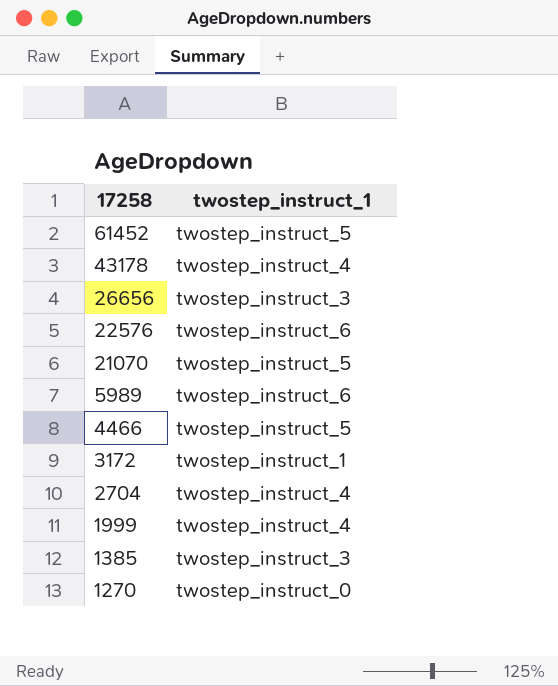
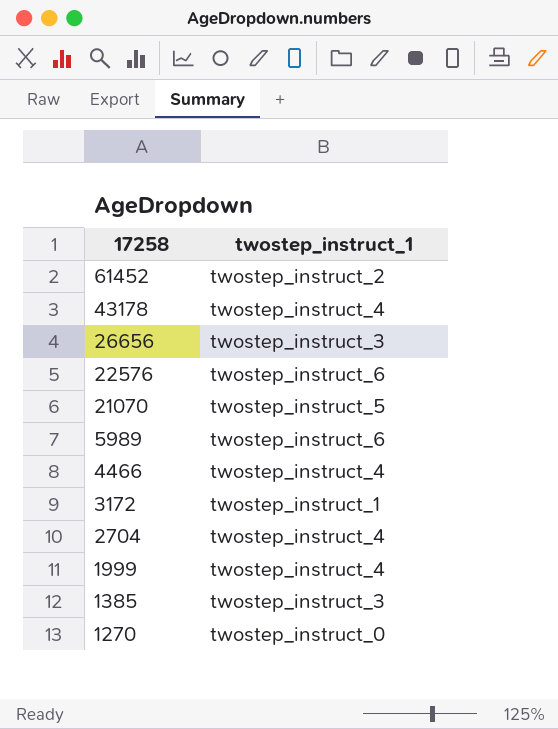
61452 | twostep_instruct_1: twostep_instruct_5 -> twostep_instruct_2
4466 | twostep_instruct_1: twostep_instruct_5 -> twostep_instruct_4

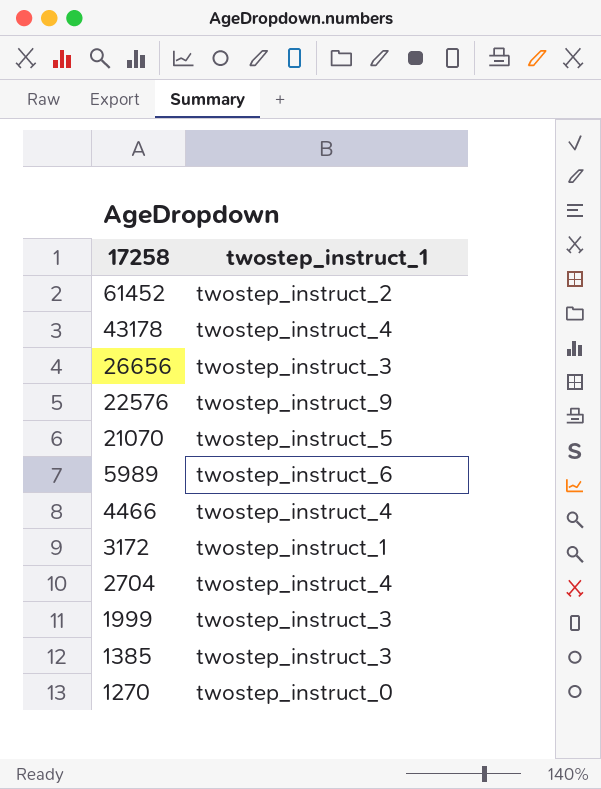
22576 | twostep_instruct_1: twostep_instruct_6 -> twostep_instruct_9
1999 | twostep_instruct_1: twostep_instruct_4 -> twostep_instruct_3

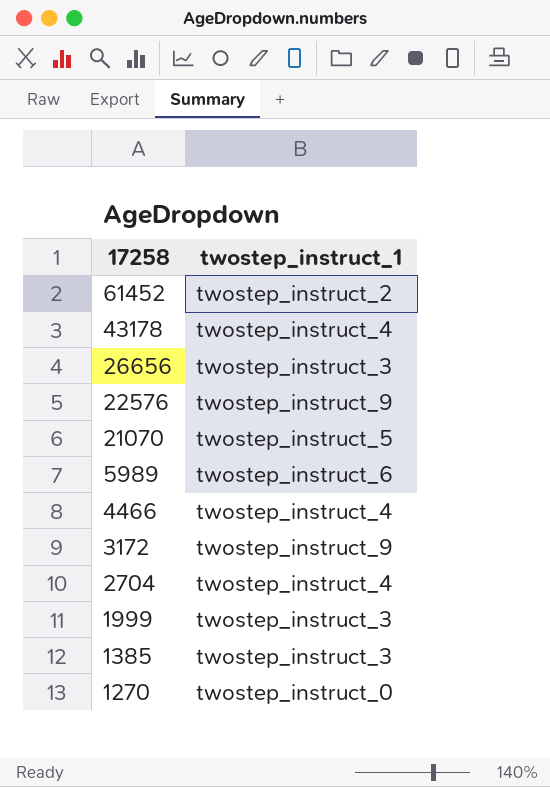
3172 | twostep_instruct_1: twostep_instruct_1 -> twostep_instruct_9

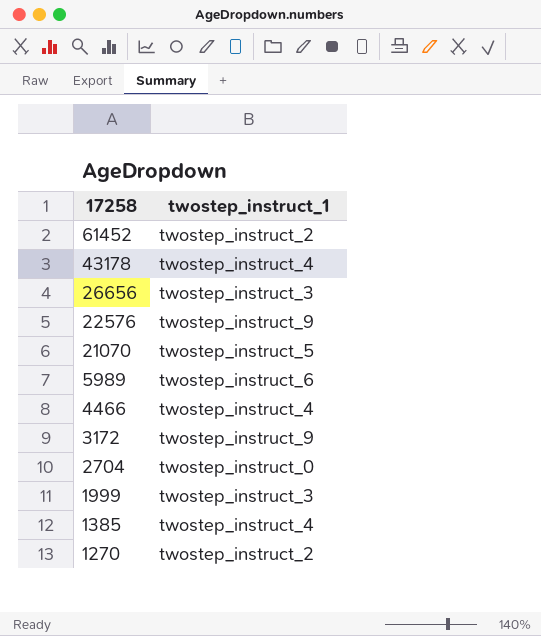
2704 | twostep_instruct_1: twostep_instruct_4 -> twostep_instruct_0
1385 | twostep_instruct_1: twostep_instruct_3 -> twostep_instruct_4
1270 | twostep_instruct_1: twostep_instruct_0 -> twostep_instruct_2

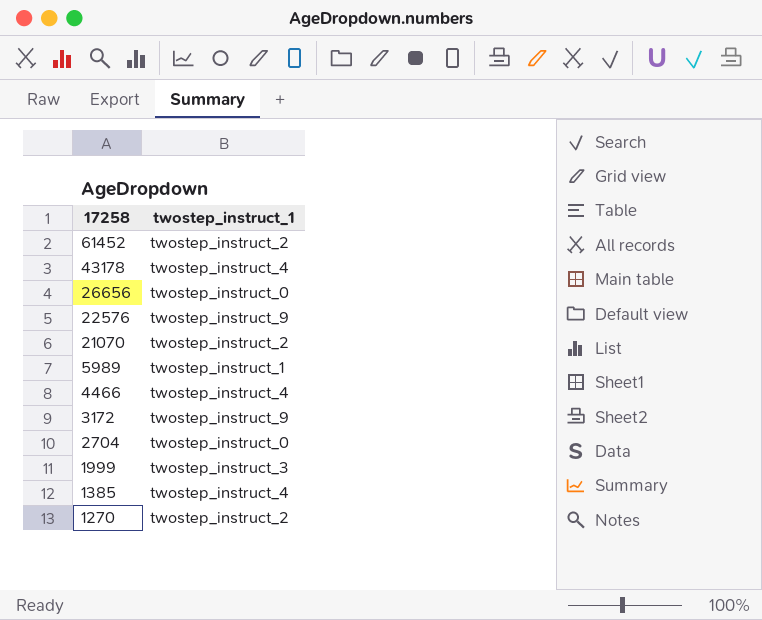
26656 | twostep_instruct_1: twostep_instruct_3 -> twostep_instruct_0
21070 | twostep_instruct_1: twostep_instruct_5 -> twostep_instruct_2
5989 | twostep_instruct_1: twostep_instruct_6 -> twostep_instruct_1

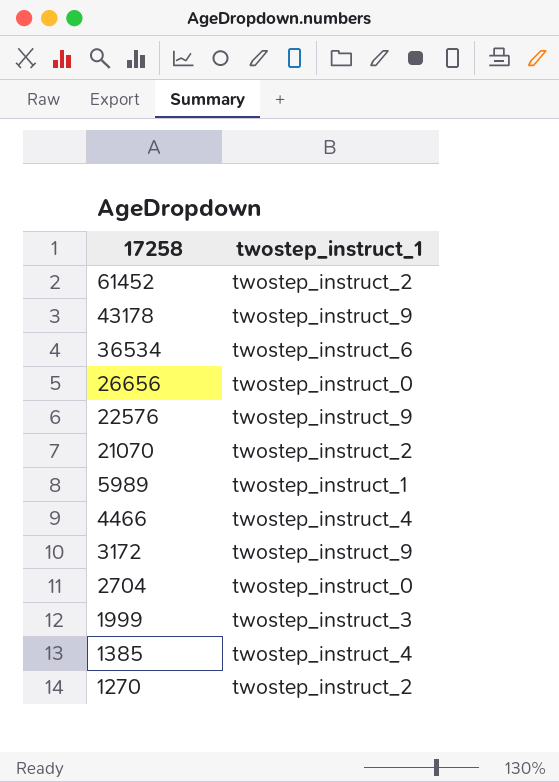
43178 | twostep_instruct_1: twostep_instruct_4 -> twostep_instruct_9
row 36534: none -> twostep_instruct_6

